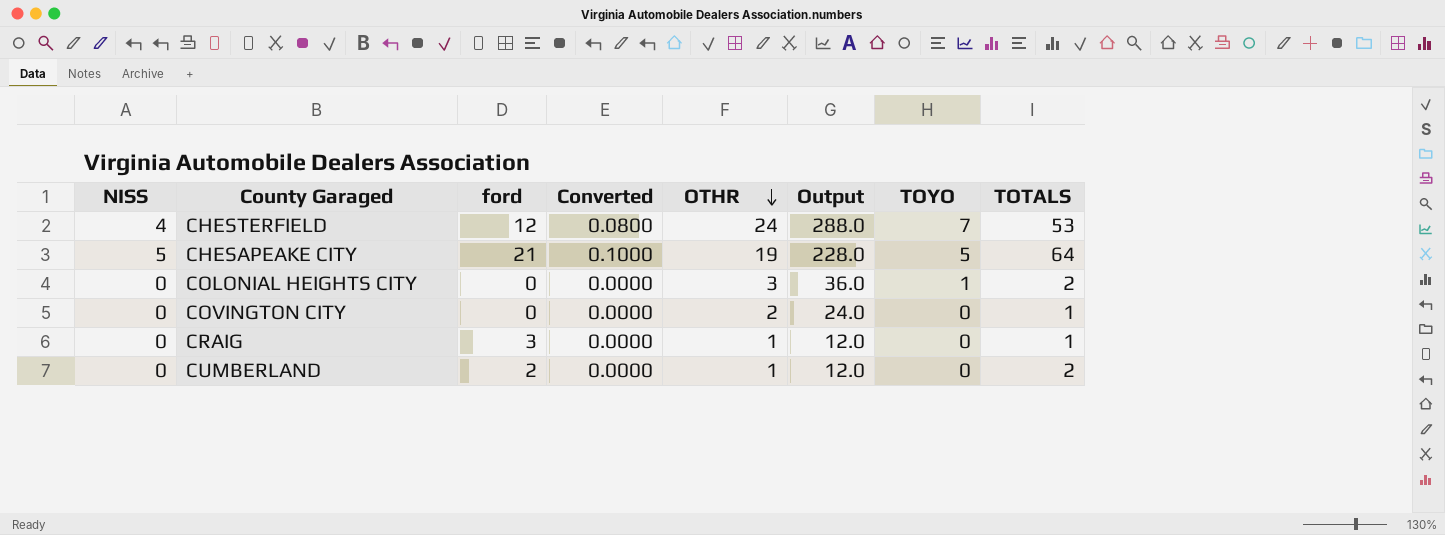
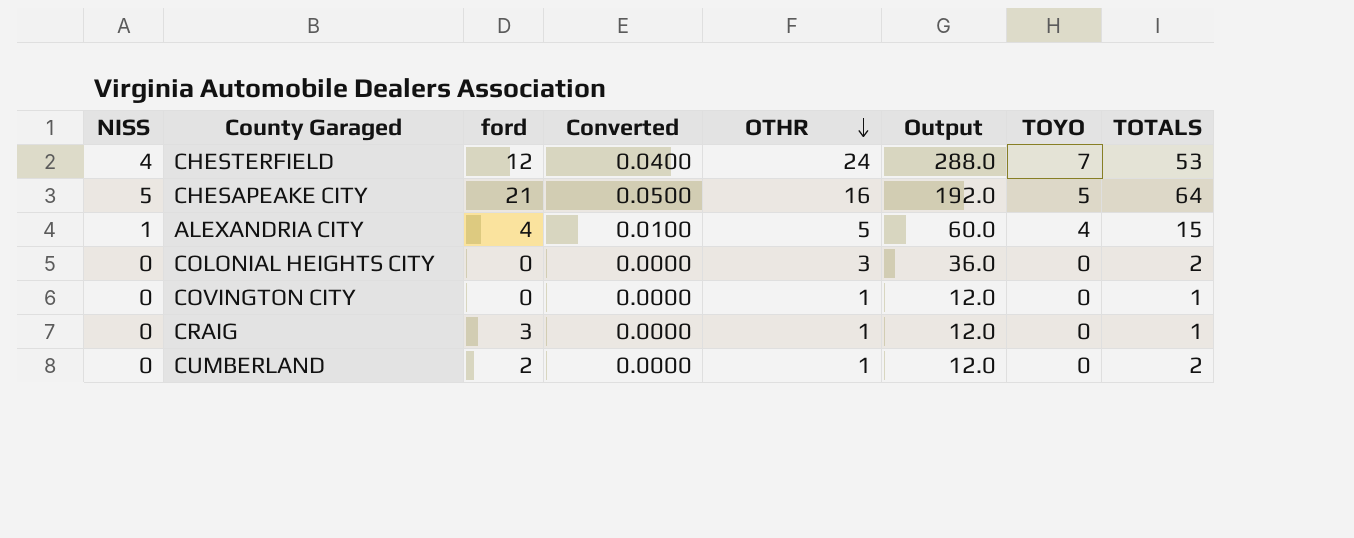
column Converted | formula: [NISS] * 0.02 -> [NISS] * 0.01
CHESAPEAKE CITY | OTHR: 19 -> 16
CHESAPEAKE CITY | Output: 228.0 -> 192.0
row ALEXANDRIA CITY: none -> 1 | 4 | 0.0100 | 5 | 60.0 | 4 | 15
COLONIAL HEIGHTS CITY | TOYO: 1 -> 0
COVINGTON CITY | OTHR: 2 -> 1
COVINGTON CITY | Output: 24.0 -> 12.0

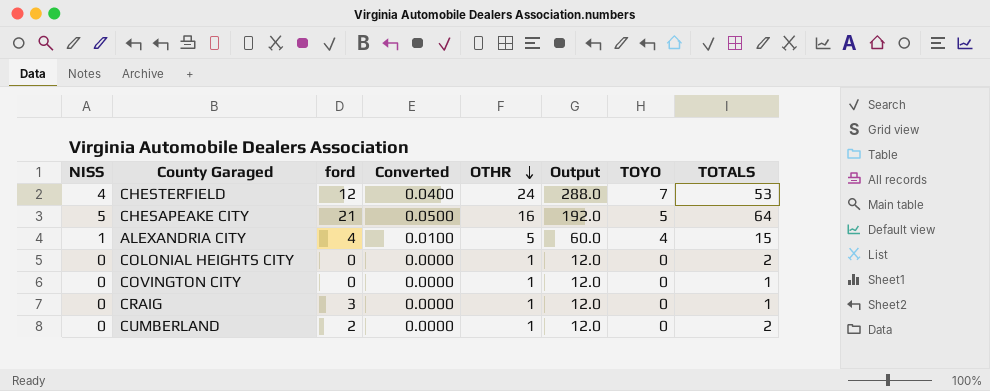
COLONIAL HEIGHTS CITY | OTHR: 3 -> 1
COLONIAL HEIGHTS CITY | Output: 36.0 -> 12.0

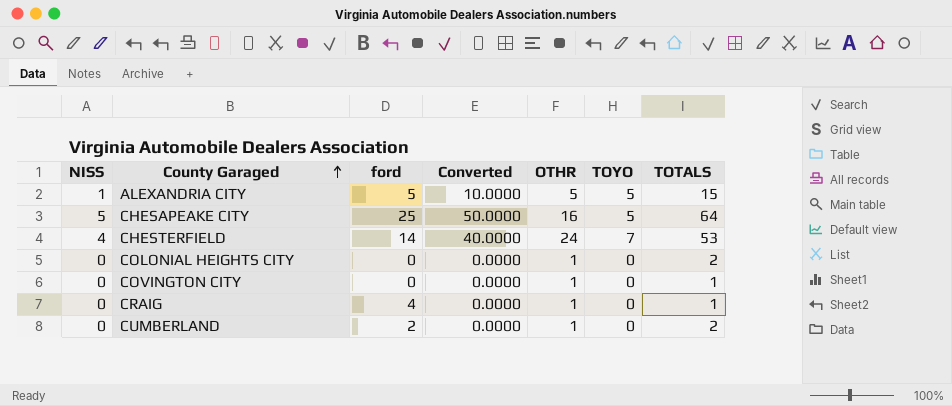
row order: OTHR descending -> County Garaged ascending
column Output | formula: [OTHR] * 12 -> none
column Converted | formula: [NISS] * 0.01 -> [NISS] * 10
ALEXANDRIA CITY | ford: 4 -> 5
ALEXANDRIA CITY | TOYO: 4 -> 5
CHESAPEAKE CITY | ford: 21 -> 25
CHESTERFIELD | ford: 12 -> 14
CRAIG | ford: 3 -> 4

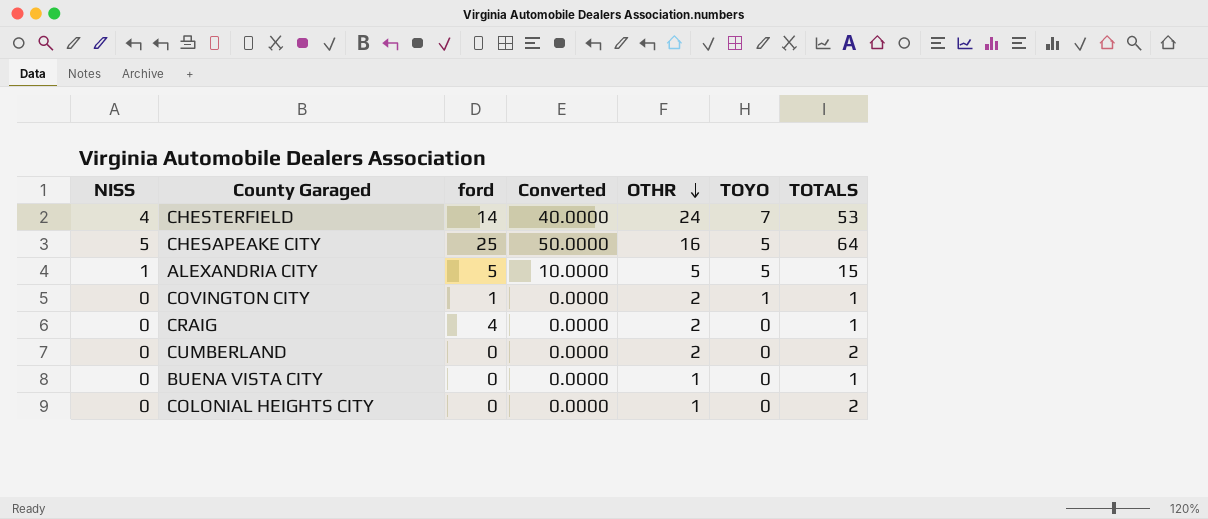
row order: County Garaged ascending -> OTHR descending
COVINGTON CITY | ford: 0 -> 1
COVINGTON CITY | OTHR: 1 -> 2
COVINGTON CITY | TOYO: 0 -> 1
CRAIG | OTHR: 1 -> 2
CUMBERLAND | ford: 2 -> 0
CUMBERLAND | OTHR: 1 -> 2
row BUENA VISTA CITY: none -> 0 | 0 | 0.0000 | 1 | 0 | 1

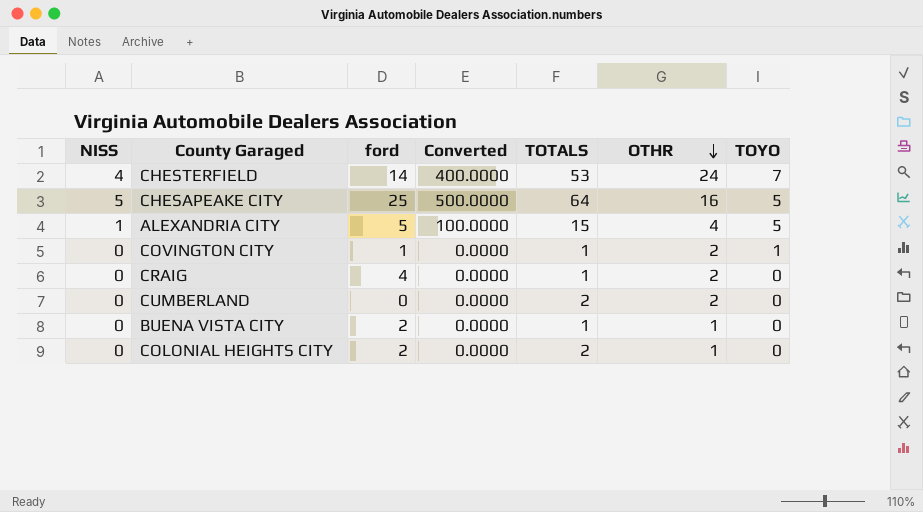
column Converted | formula: [NISS] * 10 -> [NISS] * 100
column TOTALS | position: 7 -> 5
ALEXANDRIA CITY | OTHR: 5 -> 4
BUENA VISTA CITY | ford: 0 -> 2
COLONIAL HEIGHTS CITY | ford: 0 -> 2

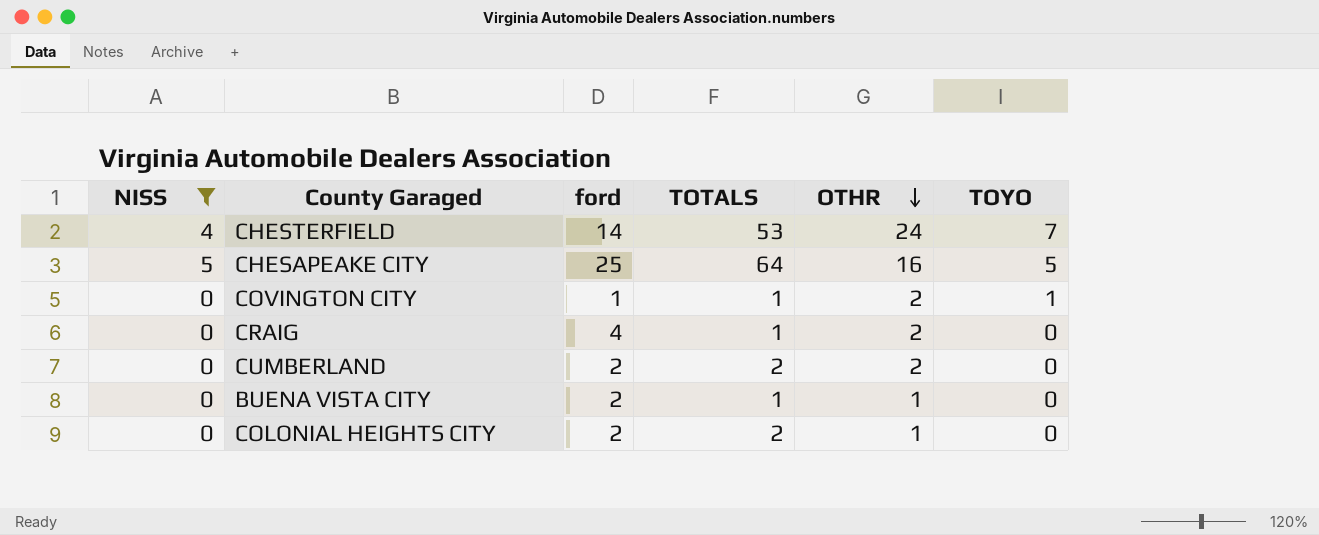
filter: none -> NISS != 1
column Converted | formula: [NISS] * 100 -> none
CUMBERLAND | ford: 0 -> 2

